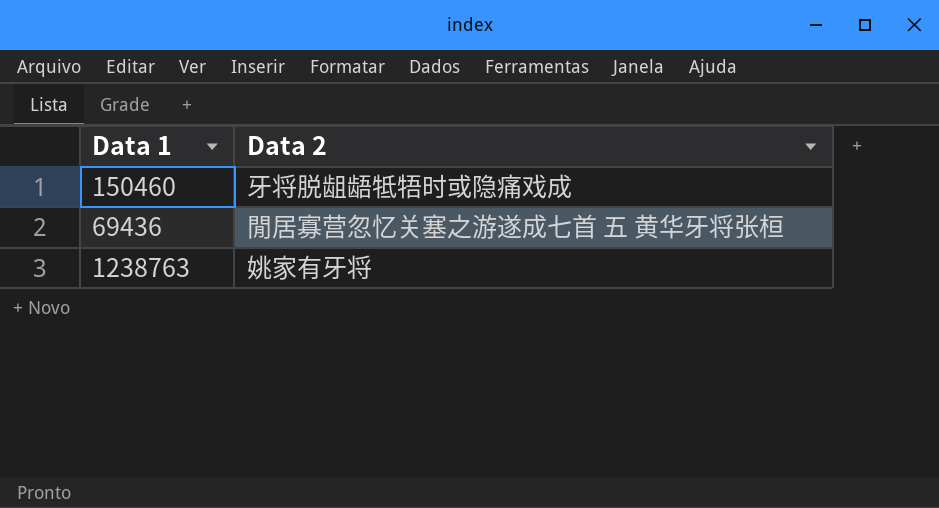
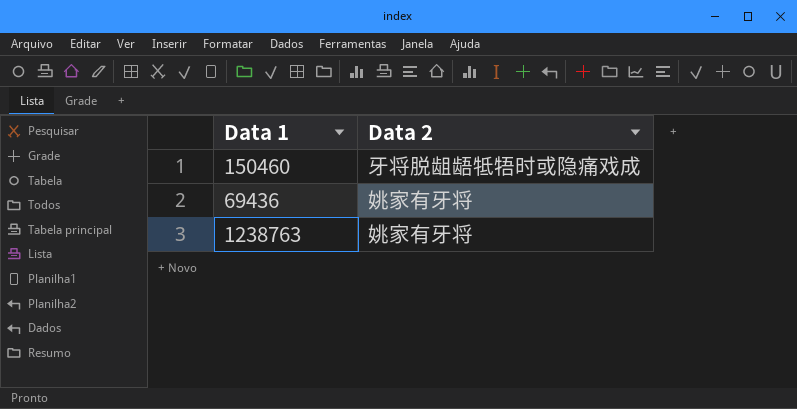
69436 | Data 2: 閒居寡营忽忆关塞之游遂成七首 五 黄华牙将张桓 -> 姚家有牙将

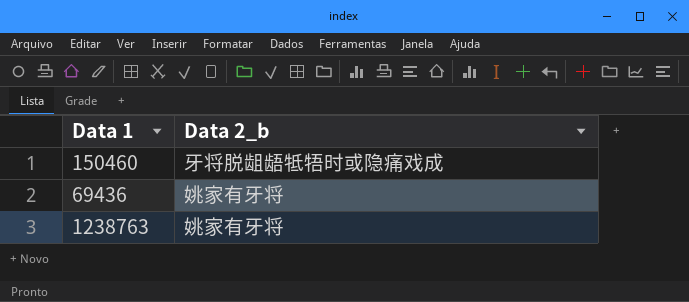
column name: Data 2 -> Data 2_b

